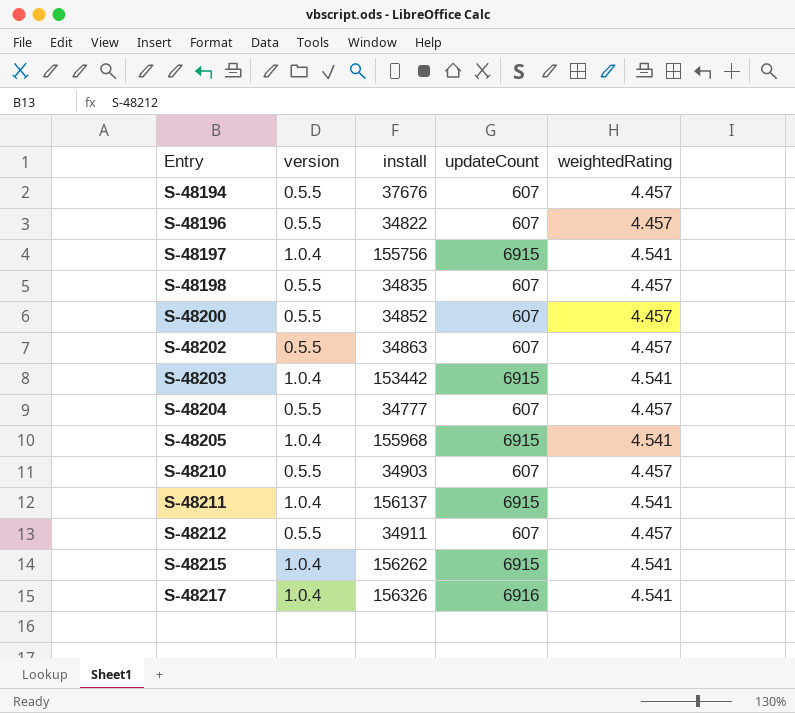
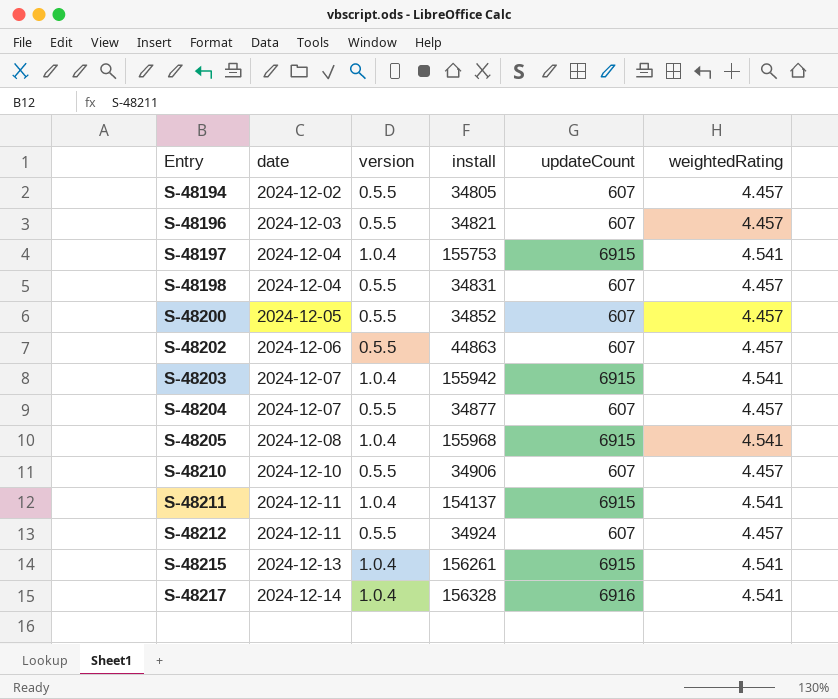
column date | position: none -> 2
S-48194 | install: 37676 -> 34805
S-48196 | install: 34822 -> 34821
S-48197 | install: 155756 -> 155753
S-48198 | install: 34835 -> 34831
S-48202 | install: 34863 -> 44863
S-48203 | install: 153442 -> 155942
S-48204 | install: 34777 -> 34877
S-48210 | install: 34903 -> 34906
S-48211 | install: 156137 -> 154137
S-48212 | install: 34911 -> 34924
S-48215 | install: 156262 -> 156261
S-48217 | install: 156326 -> 156328

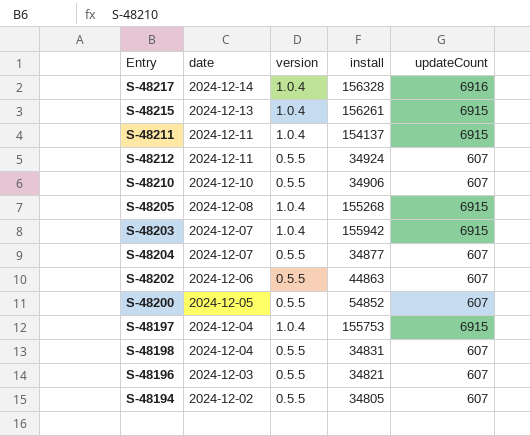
row order: Entry ascending -> date descending
column weightedRating | position: 6 -> none
S-48205 | install: 155968 -> 155268
S-48200 | install: 34852 -> 54852

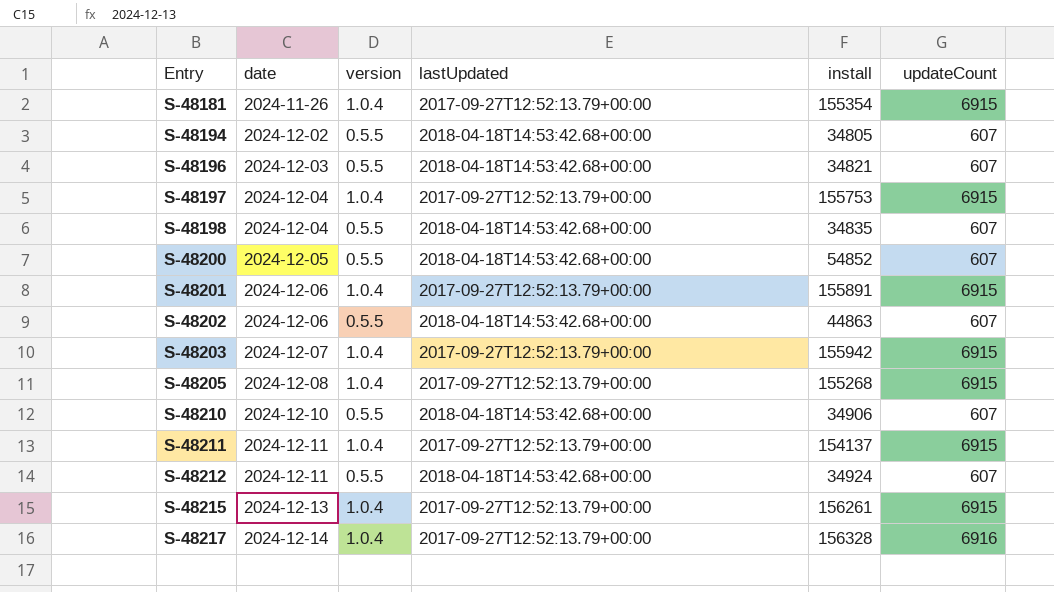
row order: date descending -> Entry ascending
column lastUpdated | position: none -> 4
row S-48204: 2024-12-07 | 0.5.5 | 34877 | 607 -> none
row S-48181: none -> 2024-11-26 | 1.0.4 | 2017-09-27T12:52:13.79+00:00 | 155354 | 6915
S-48198 | install: 34831 -> 34835
row S-48201: none -> 2024-12-06 | 1.0.4 | 2017-09-27T12:52:13.79+00:00 | 155891 | 6915

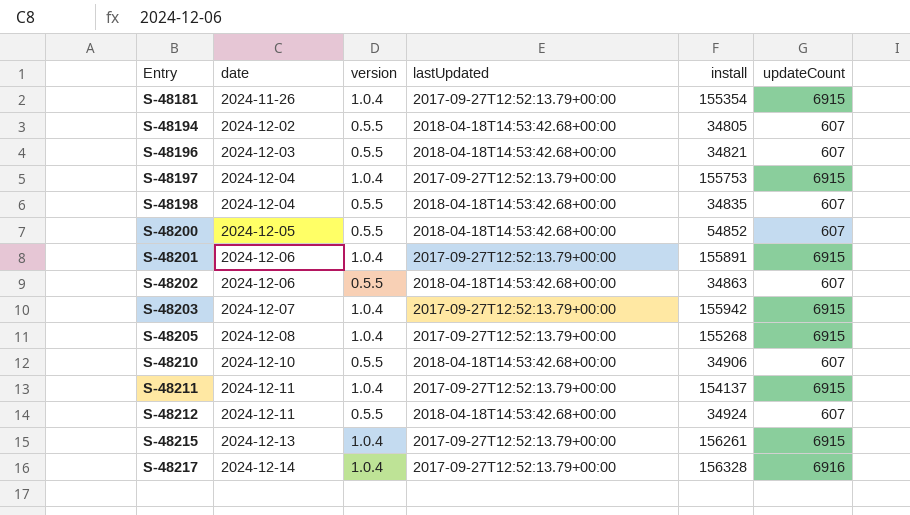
S-48202 | install: 44863 -> 34863

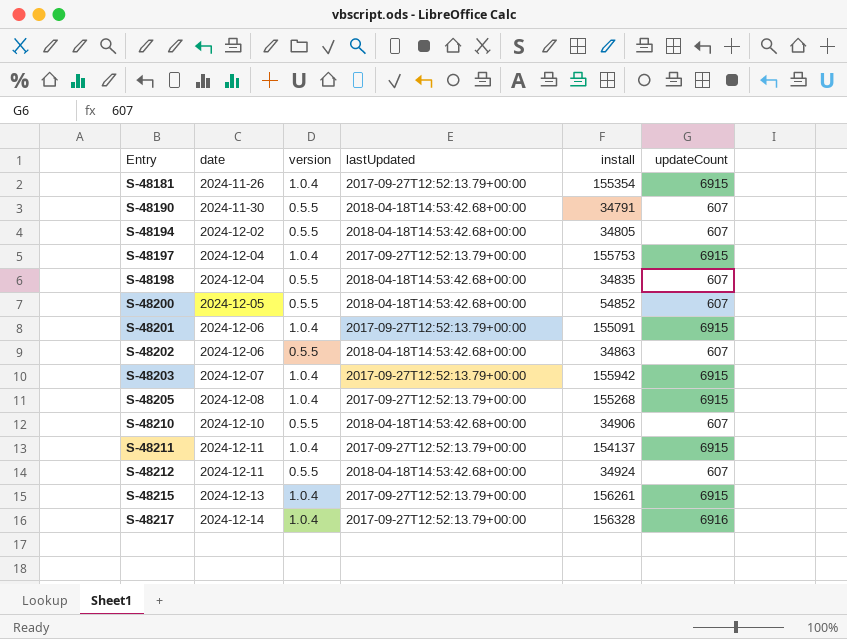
row S-48196: 2024-12-03 | 0.5.5 | 2018-04-18T14:53:42.68+00:00 | 34821 | 607 -> none
row S-48190: none -> 2024-11-30 | 0.5.5 | 2018-04-18T14:53:42.68+00:00 | 34791 | 607
S-48201 | install: 155891 -> 155091

